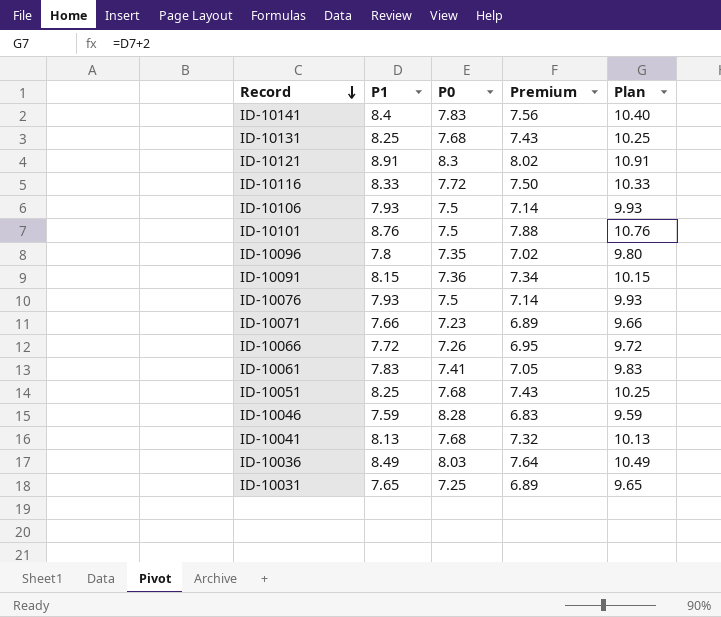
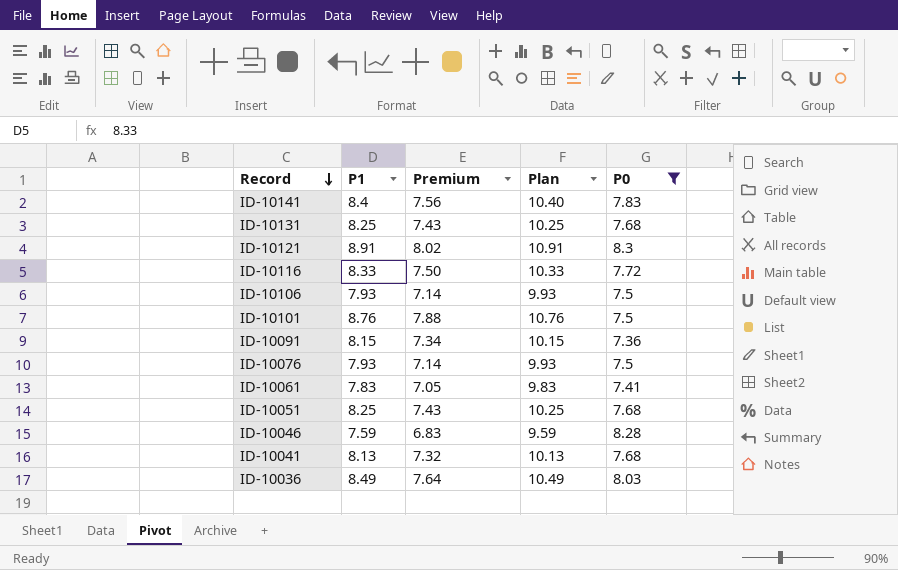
filter: none -> P0 >= 7.36
column P0 | position: 3 -> 5

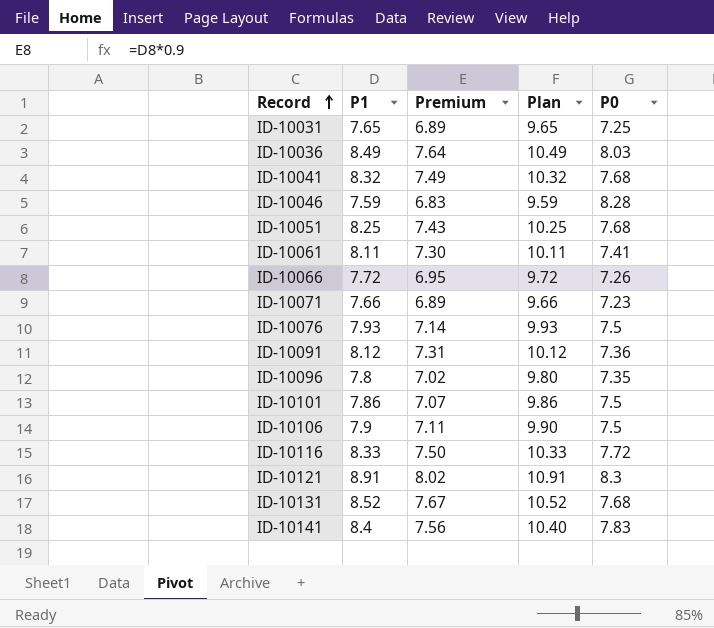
filter: P0 >= 7.36 -> none
row order: Record descending -> Record ascending
ID-10041 | P1: 8.13 -> 8.32
ID-10041 | Premium: 7.32 -> 7.49
ID-10041 | Plan: 10.13 -> 10.32
ID-10061 | P1: 7.83 -> 8.11
ID-10061 | Premium: 7.05 -> 7.30
ID-10061 | Plan: 9.83 -> 10.11
ID-10091 | P1: 8.15 -> 8.12
ID-10091 | Premium: 7.34 -> 7.31
ID-10091 | Plan: 10.15 -> 10.12
ID-10101 | P1: 8.76 -> 7.86
ID-10101 | Premium: 7.88 -> 7.07
ID-10101 | Plan: 10.76 -> 9.86
ID-10106 | P1: 7.93 -> 7.9
ID-10106 | Premium: 7.14 -> 7.11
ID-10106 | Plan: 9.93 -> 9.90
ID-10131 | P1: 8.25 -> 8.52
ID-10131 | Premium: 7.43 -> 7.67
ID-10131 | Plan: 10.25 -> 10.52

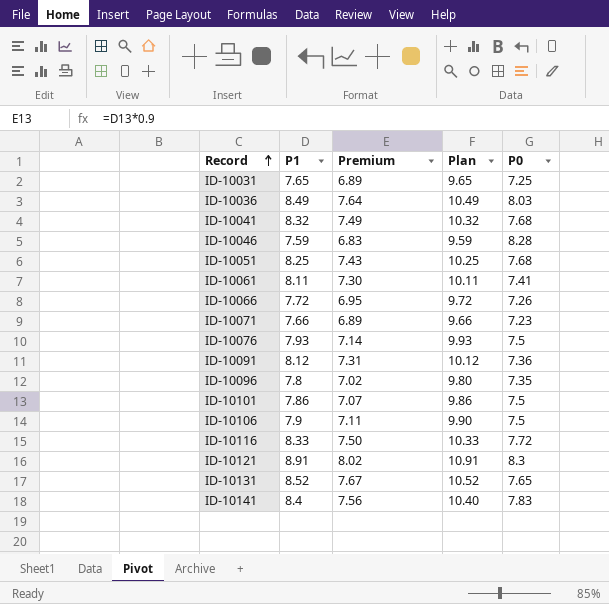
ID-10131 | P0: 7.68 -> 7.65

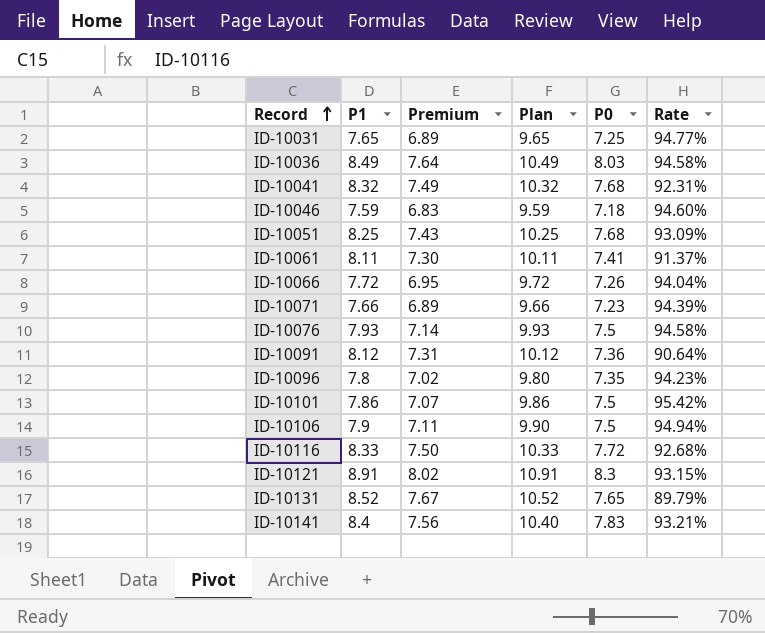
column Rate | formula: none -> [P0] / [P1]
ID-10046 | P0: 8.28 -> 7.18

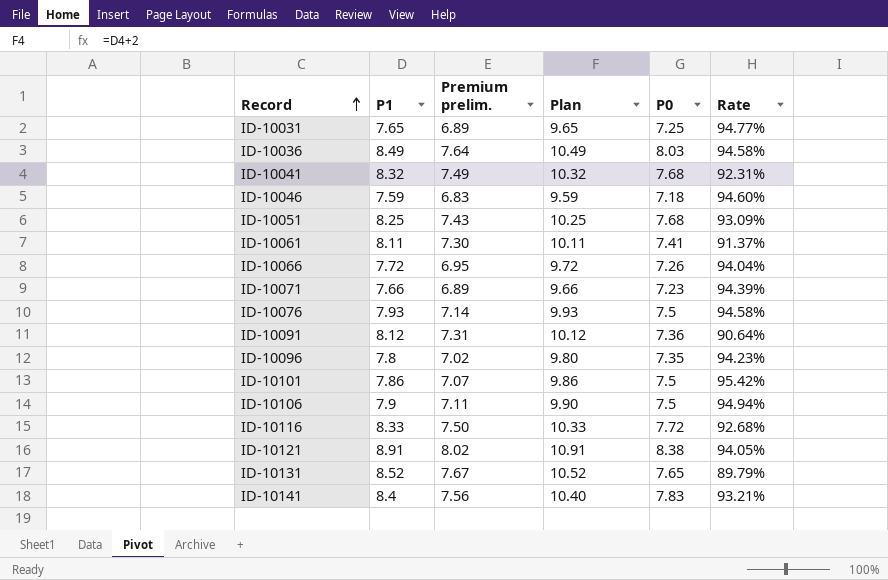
column name: Premium -> Premium prelim.
ID-10121 | P0: 8.3 -> 8.38
ID-10121 | Rate: 93.15% -> 94.05%

